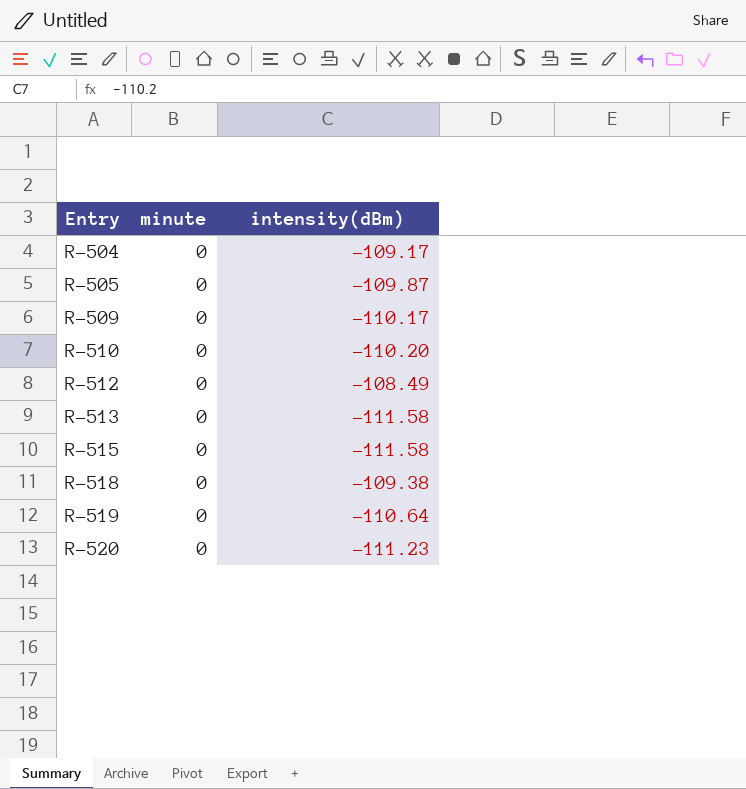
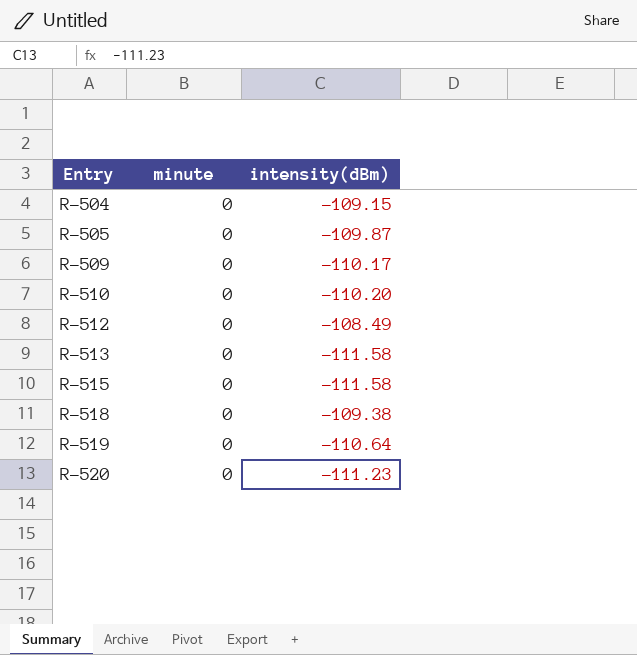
R-504 | intensity(dBm): -109.17 -> -109.15

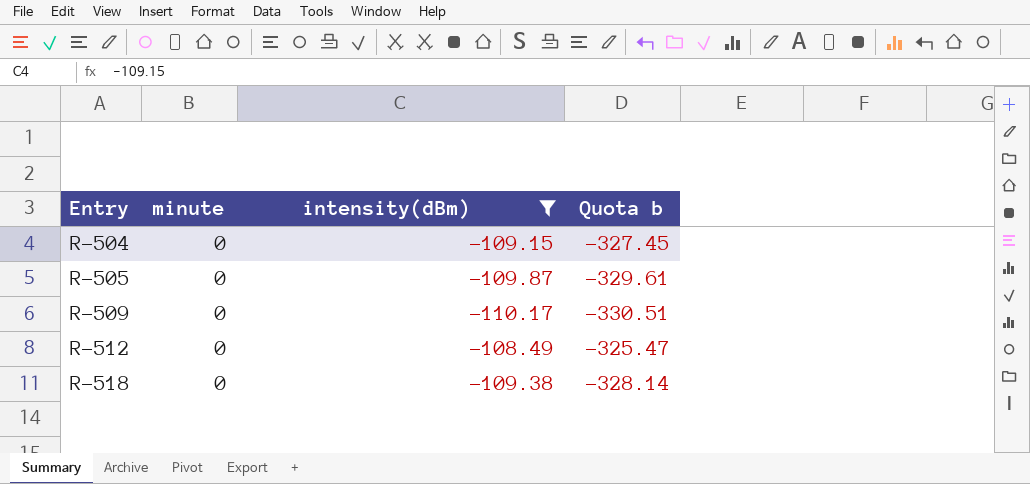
filter: none -> intensity(dBm) >= -110.17
column Quota b | formula: none -> [intensity(dBm)] * 3

